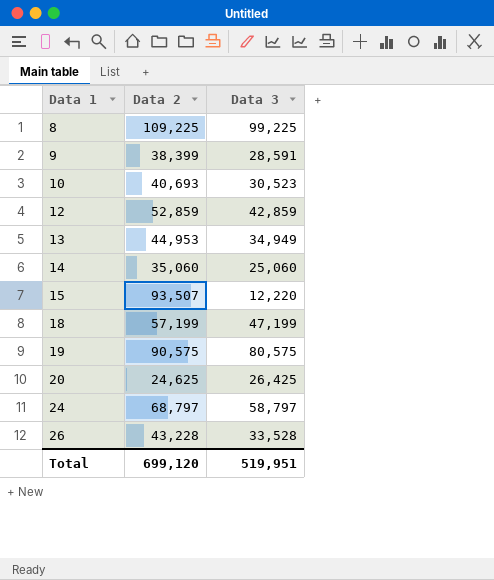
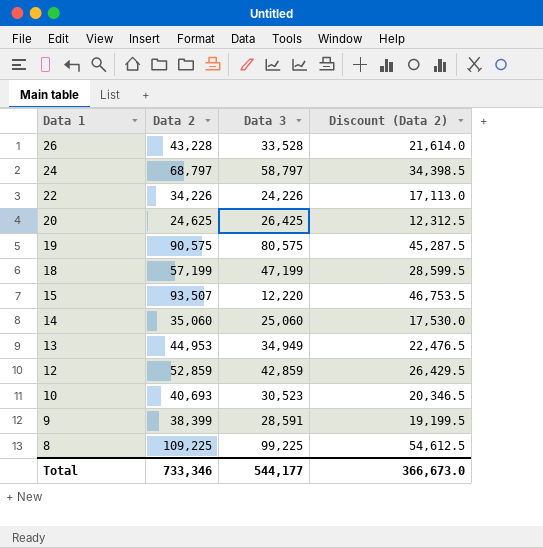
row order: Data 1 ascending -> Data 1 descending
column Discount (Data 2) | formula: none -> [Data 2] * 0.5
row 22: none -> 34,226 | 24,226 | 17,113.0
Total | Data 2: 699,120 -> 733,346
Total | Data 3: 519,951 -> 544,177

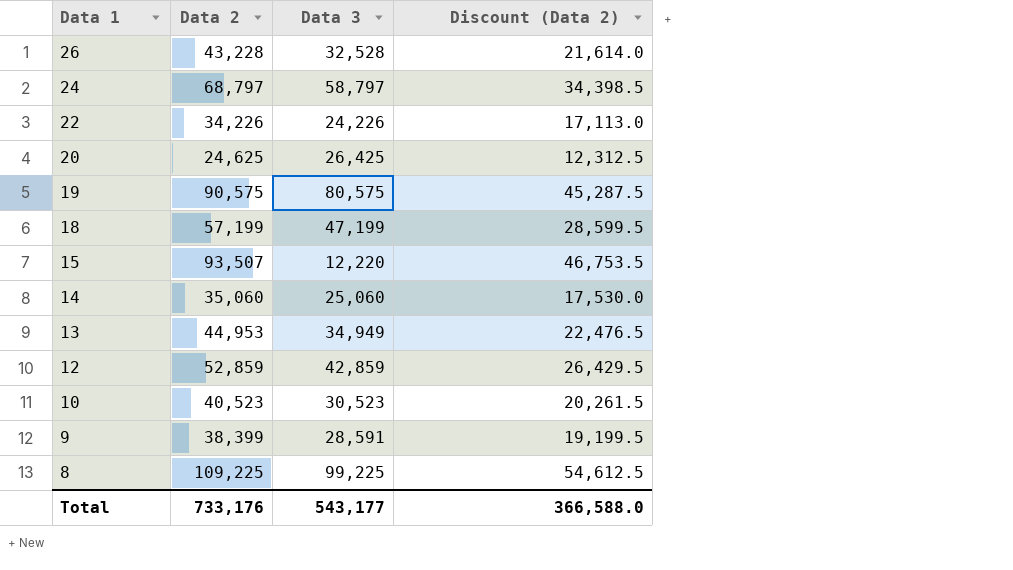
26 | Data 3: 33,528 -> 32,528
10 | Data 2: 40,693 -> 40,523
10 | Discount (Data 2): 20,346.5 -> 20,261.5
Total | Data 2: 733,346 -> 733,176
Total | Data 3: 544,177 -> 543,177
Total | Discount (Data 2): 366,673.0 -> 366,588.0

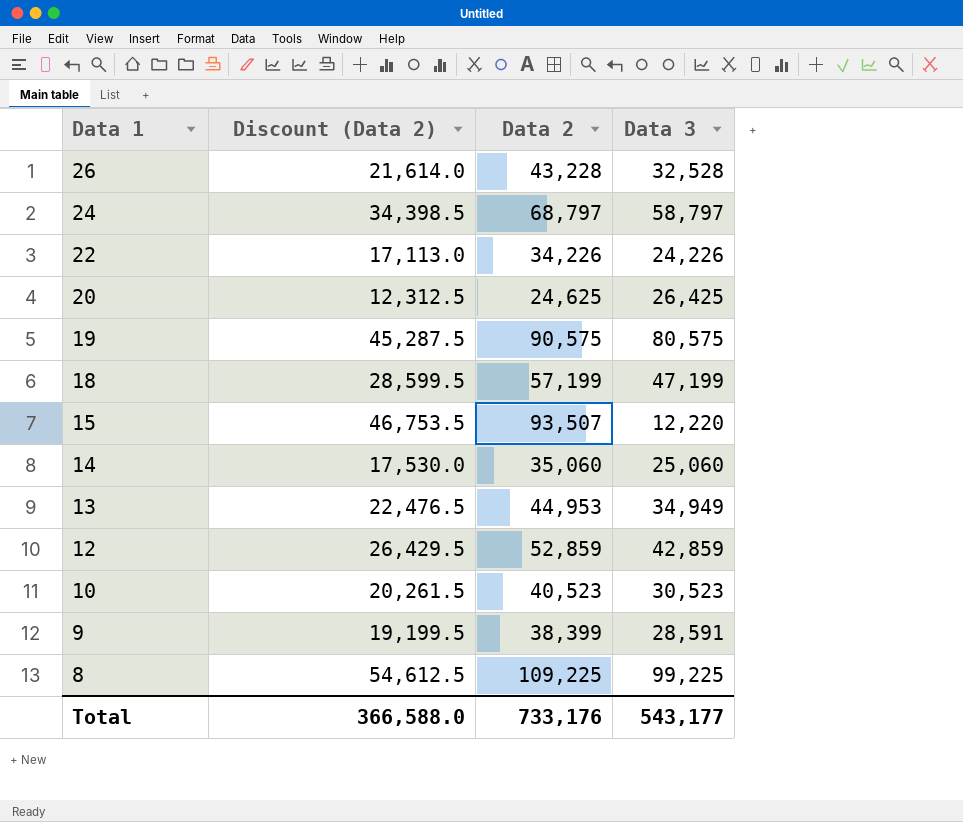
column Discount (Data 2) | position: 4 -> 2

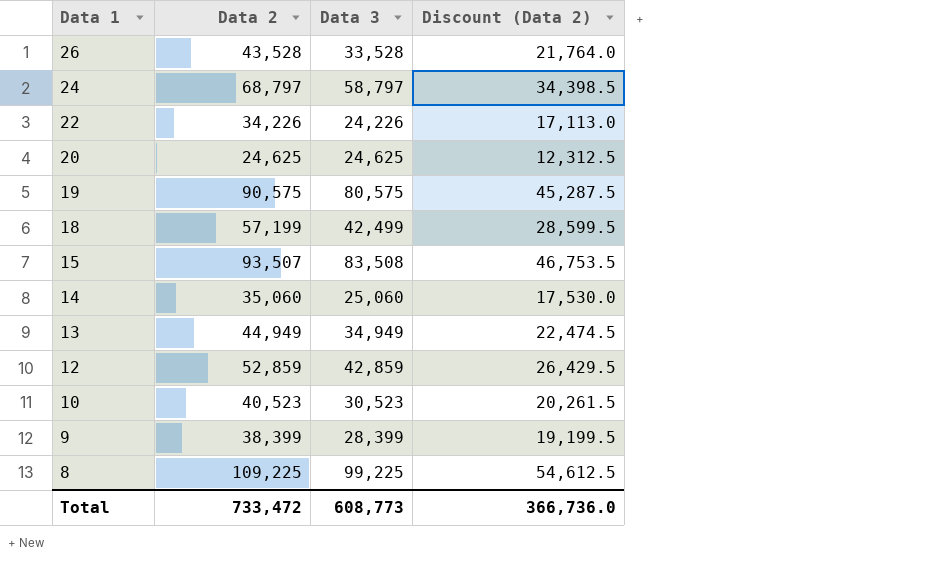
column Discount (Data 2) | position: 2 -> 4
26 | Data 2: 43,228 -> 43,528
26 | Data 3: 32,528 -> 33,528
26 | Discount (Data 2): 21,614.0 -> 21,764.0
20 | Data 3: 26,425 -> 24,625
18 | Data 3: 47,199 -> 42,499
15 | Data 3: 12,220 -> 83,508
13 | Data 2: 44,953 -> 44,949
13 | Discount (Data 2): 22,476.5 -> 22,474.5
9 | Data 3: 28,591 -> 28,399
Total | Data 2: 733,176 -> 733,472
Total | Data 3: 543,177 -> 608,773
Total | Discount (Data 2): 366,588.0 -> 366,736.0

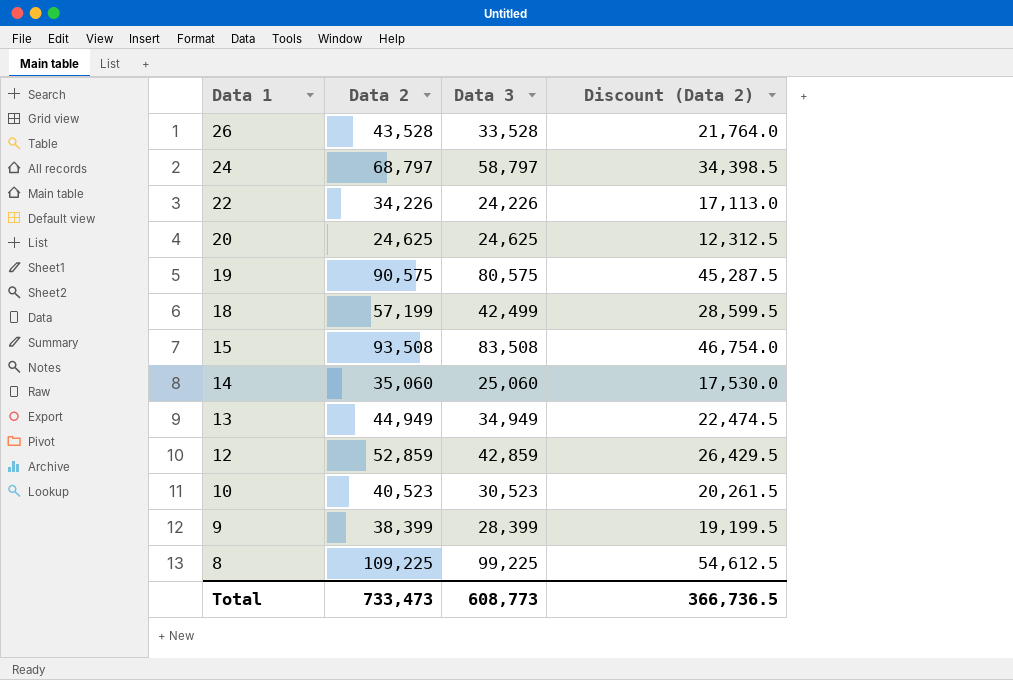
15 | Data 2: 93,507 -> 93,508
15 | Discount (Data 2): 46,753.5 -> 46,754.0
Total | Data 2: 733,472 -> 733,473
Total | Discount (Data 2): 366,736.0 -> 366,736.5

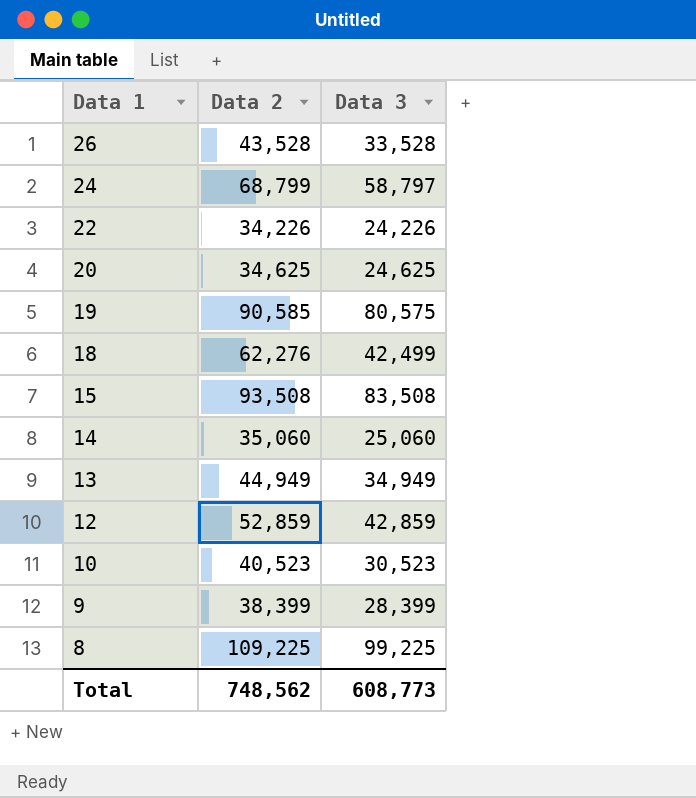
column Discount (Data 2) | formula: [Data 2] * 0.5 -> none
24 | Data 2: 68,797 -> 68,799
20 | Data 2: 24,625 -> 34,625
19 | Data 2: 90,575 -> 90,585
18 | Data 2: 57,199 -> 62,276
Total | Data 2: 733,473 -> 748,562

